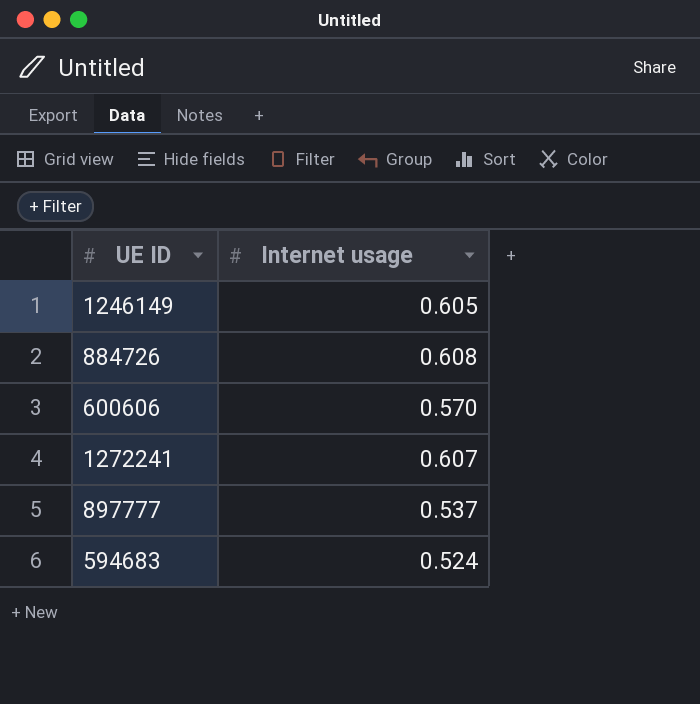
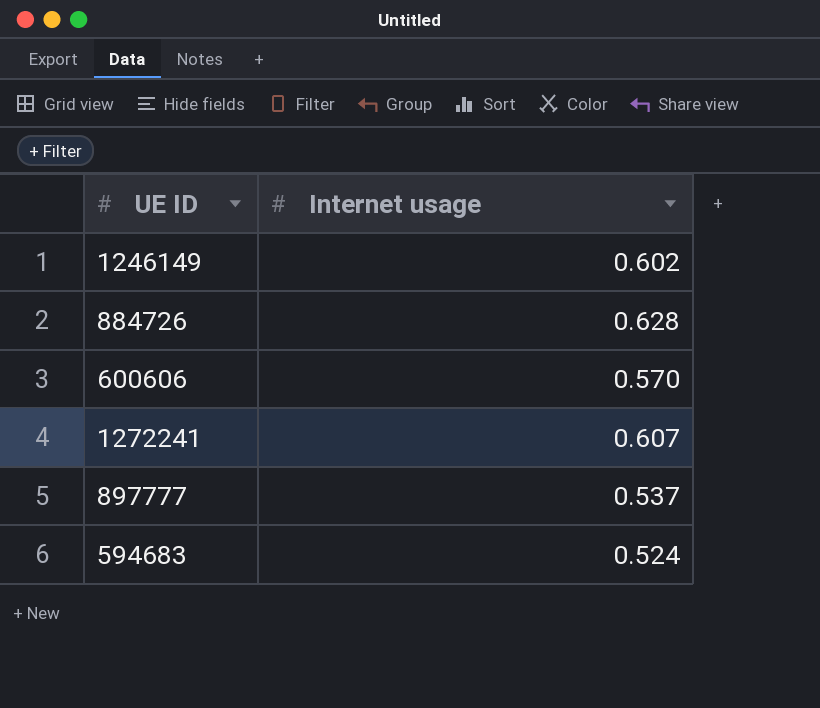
1246149 | Internet usage: 0.605 -> 0.602
884726 | Internet usage: 0.608 -> 0.628

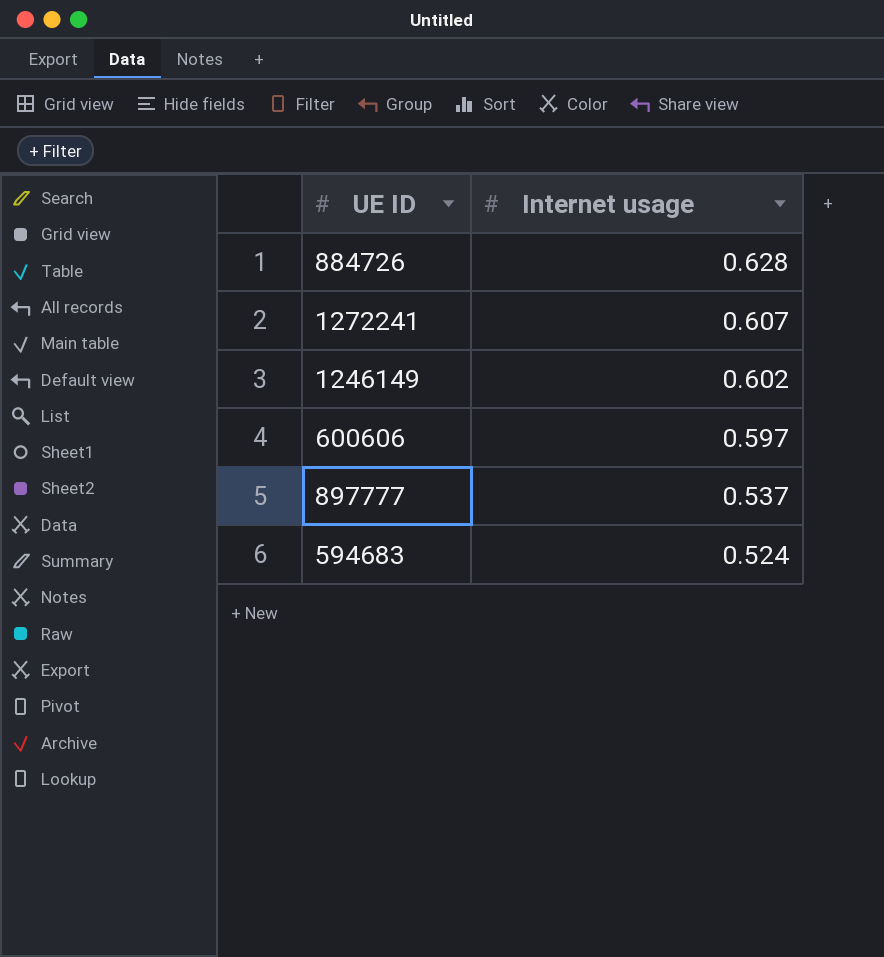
row order: none -> Internet usage descending
600606 | Internet usage: 0.570 -> 0.597

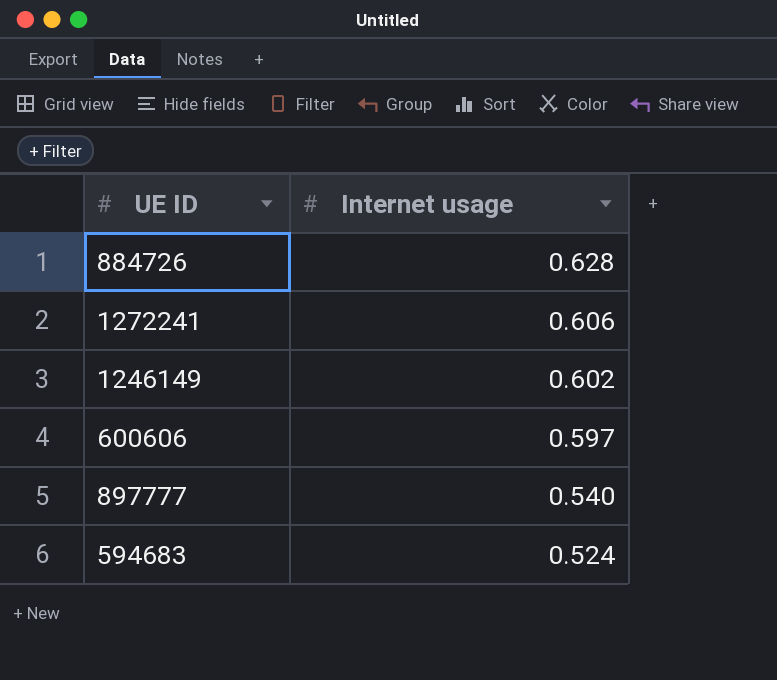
1272241 | Internet usage: 0.607 -> 0.606
897777 | Internet usage: 0.537 -> 0.540

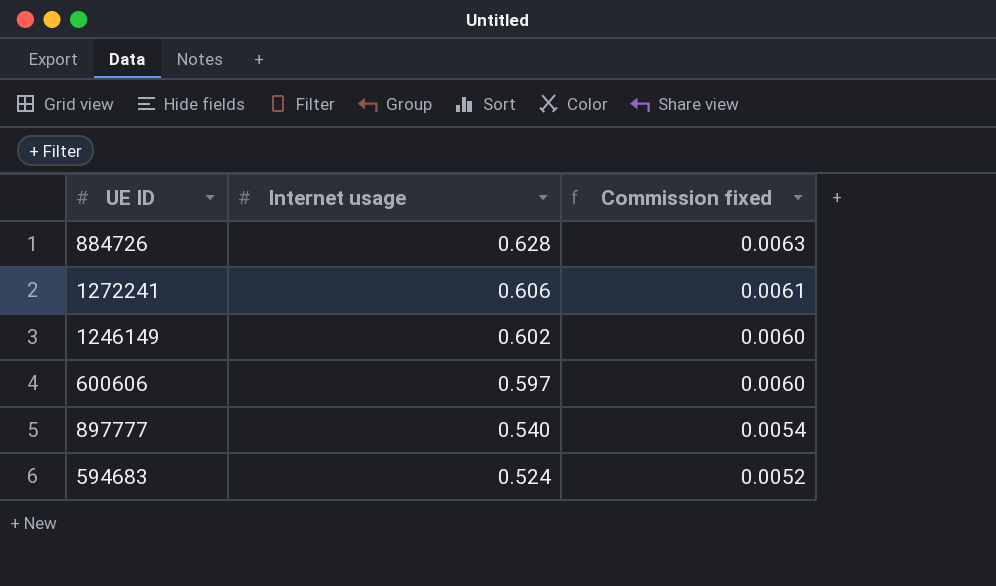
column Commission fixed | formula: none -> [Internet usage] * 0.01

